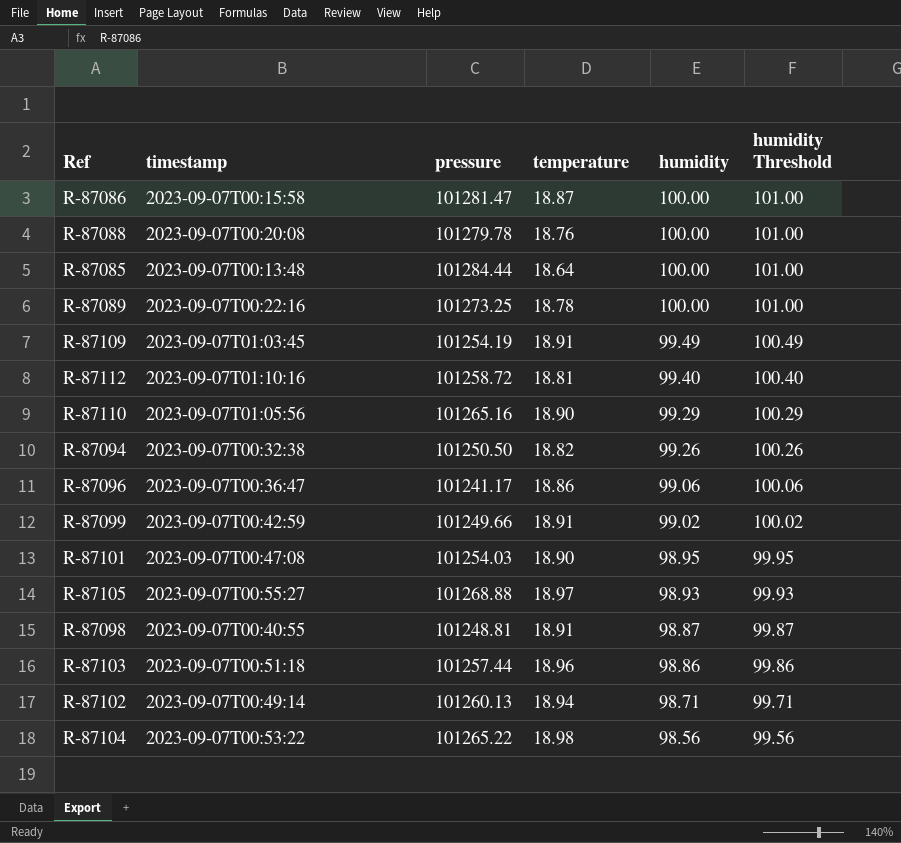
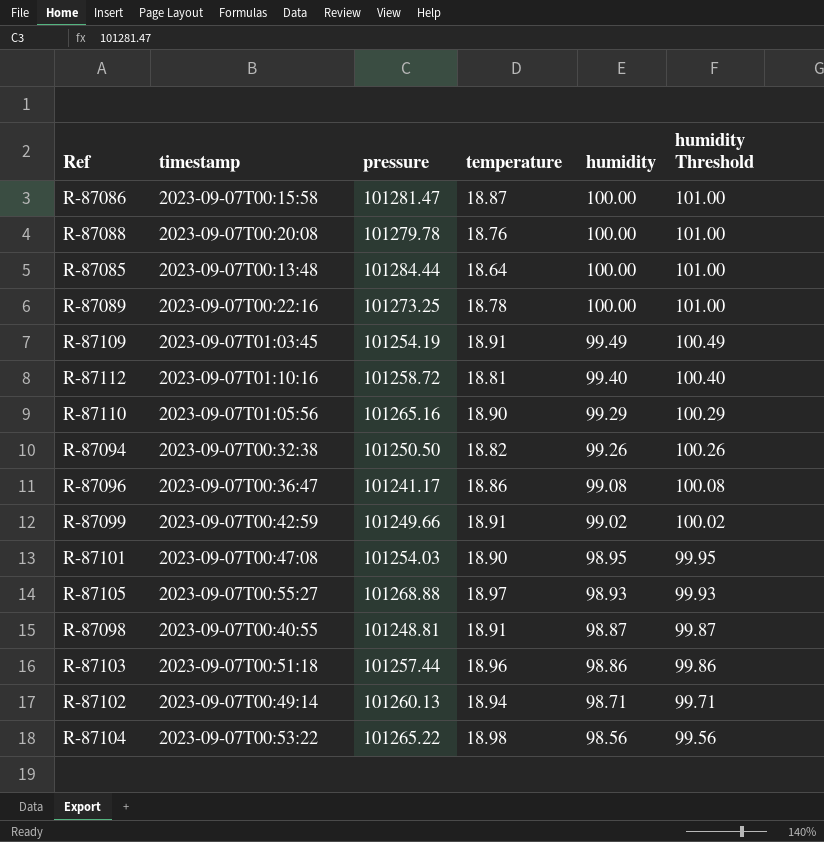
R-87096 | humidity: 99.06 -> 99.08
R-87096 | humidity Threshold: 100.06 -> 100.08

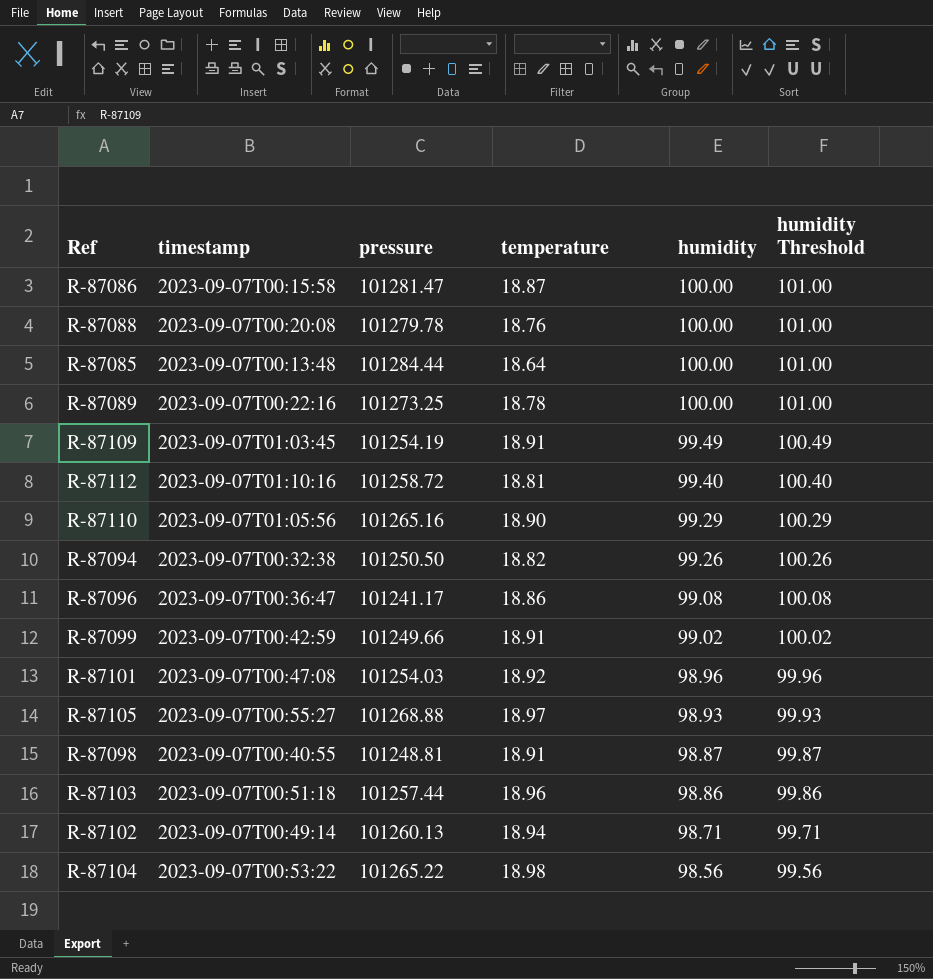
R-87101 | temperature: 18.90 -> 18.92
R-87101 | humidity: 98.95 -> 98.96
R-87101 | humidity Threshold: 99.95 -> 99.96

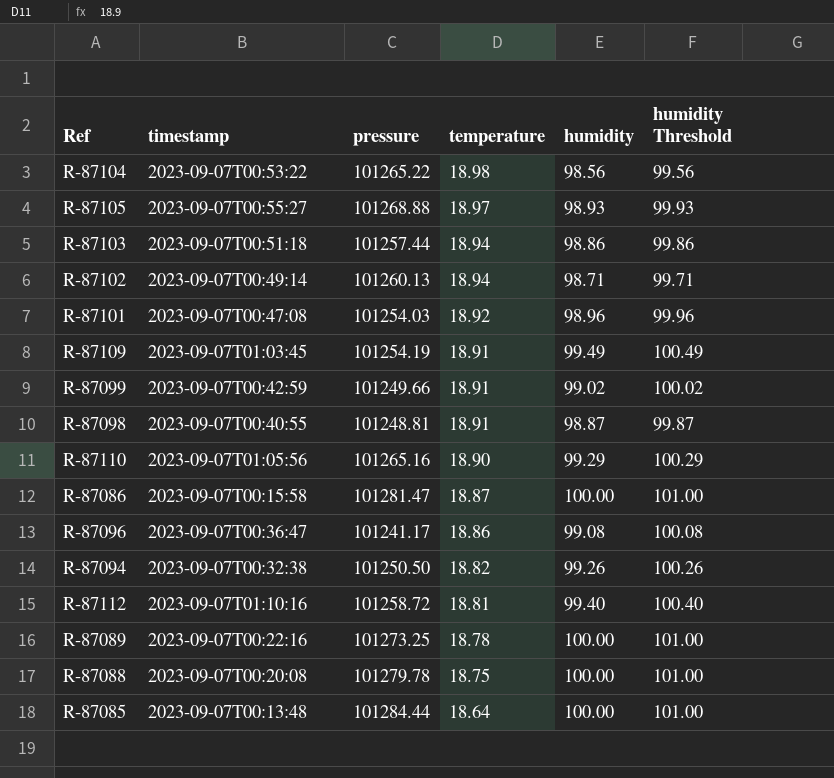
row order: humidity descending -> temperature descending
R-87103 | temperature: 18.96 -> 18.94
R-87088 | temperature: 18.76 -> 18.75

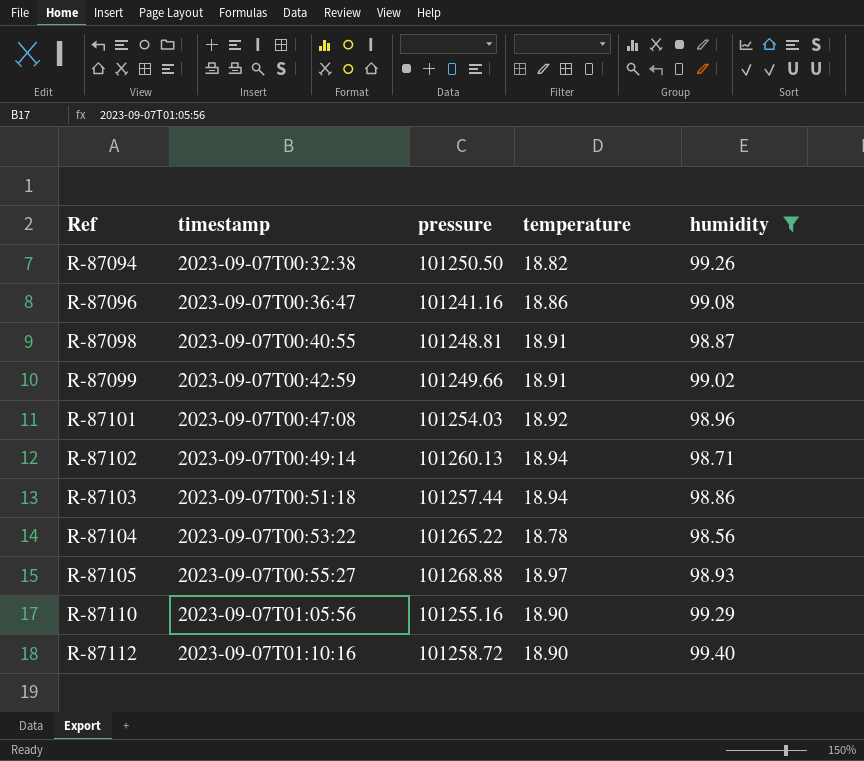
filter: none -> humidity <= 99.40
row order: temperature descending -> Ref ascending
column humidity Threshold | formula: [humidity] + 1 -> none
R-87096 | pressure: 101241.17 -> 101241.16
R-87104 | temperature: 18.98 -> 18.78
R-87110 | pressure: 101265.16 -> 101255.16
R-87112 | temperature: 18.81 -> 18.90

